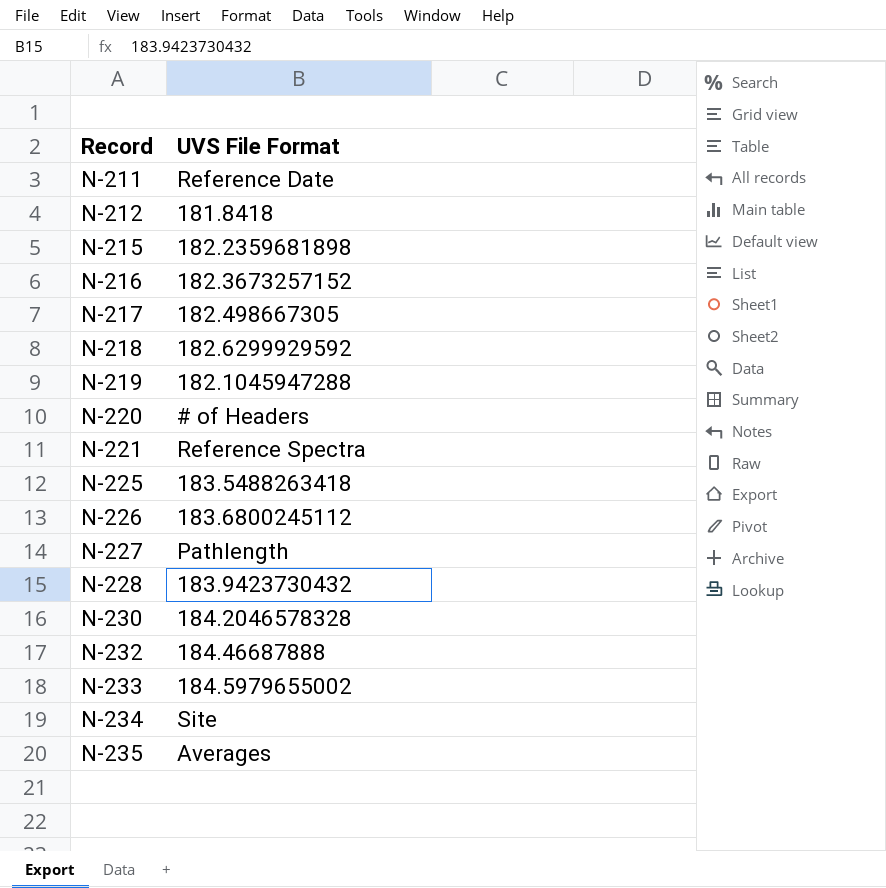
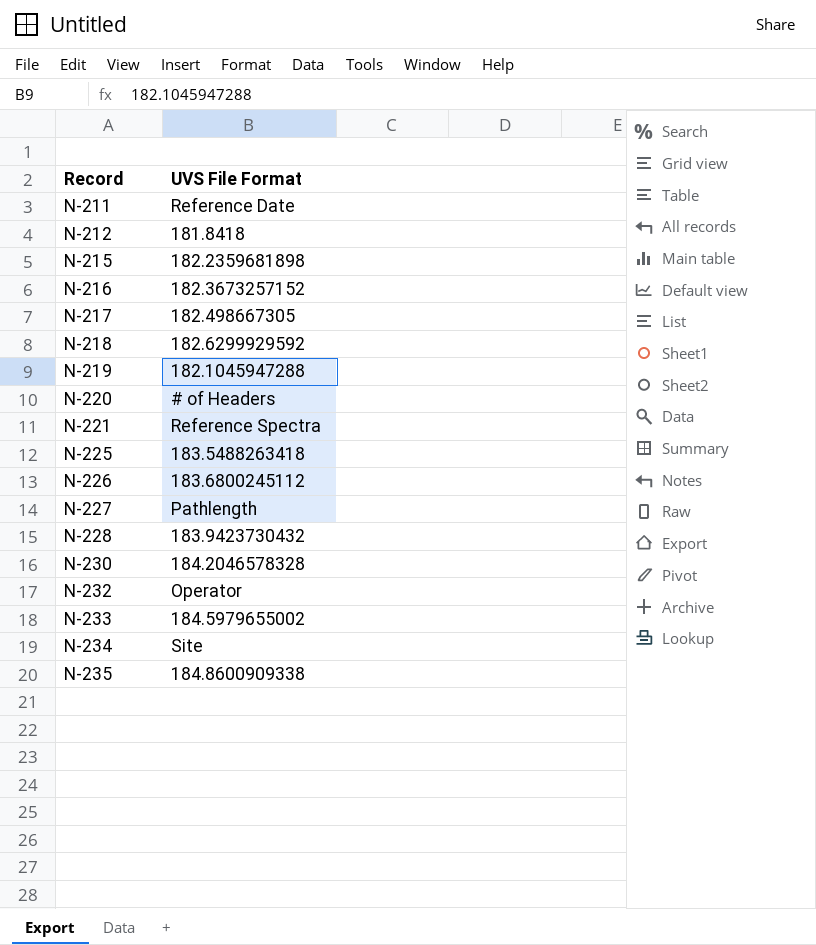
N-232 | UVS File Format: 184.46687888 -> Operator
N-235 | UVS File Format: Averages -> 184.8600909338

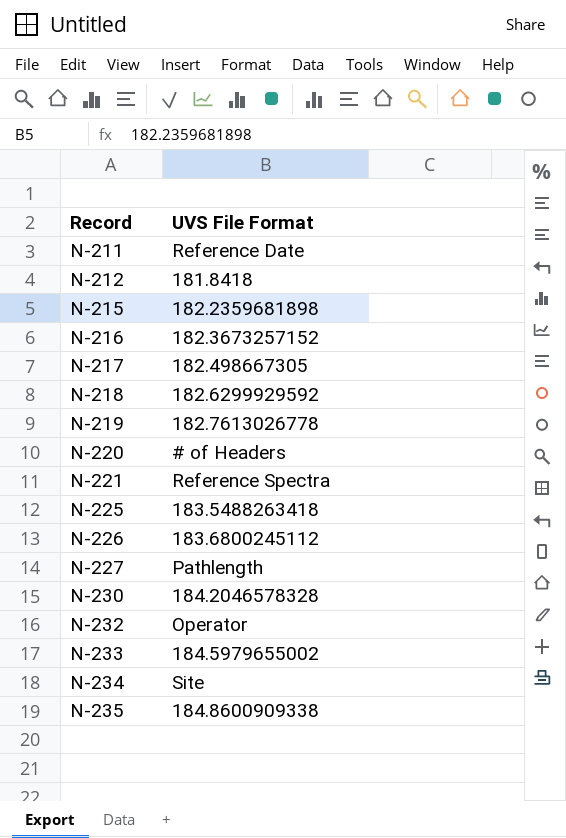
row N-228: 183.9423730432 -> none
N-219 | UVS File Format: 182.1045947288 -> 182.7613026778

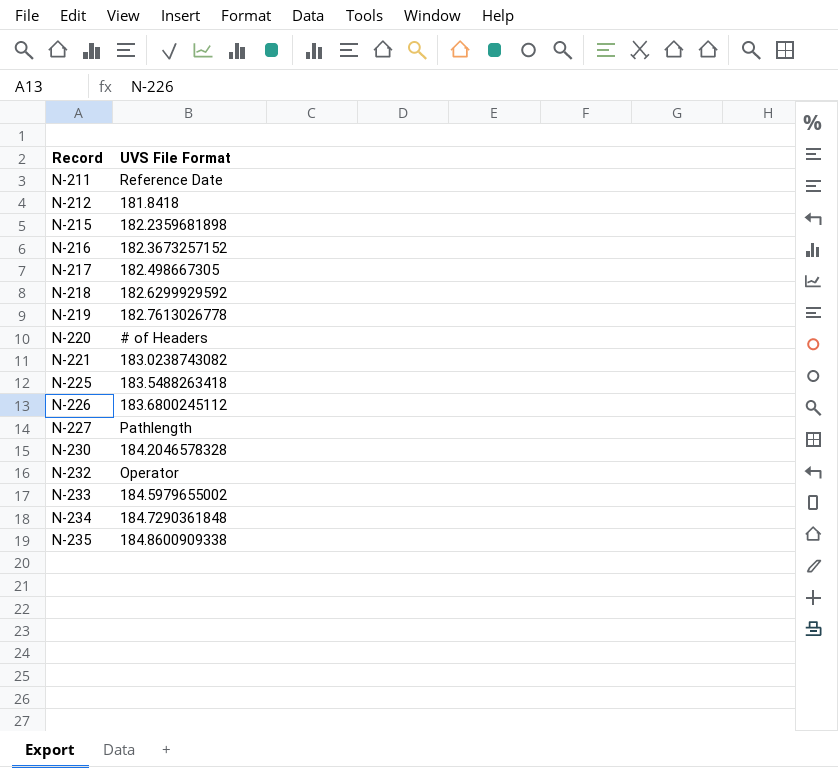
N-221 | UVS File Format: Reference Spectra -> 183.0238743082
N-234 | UVS File Format: Site -> 184.7290361848

